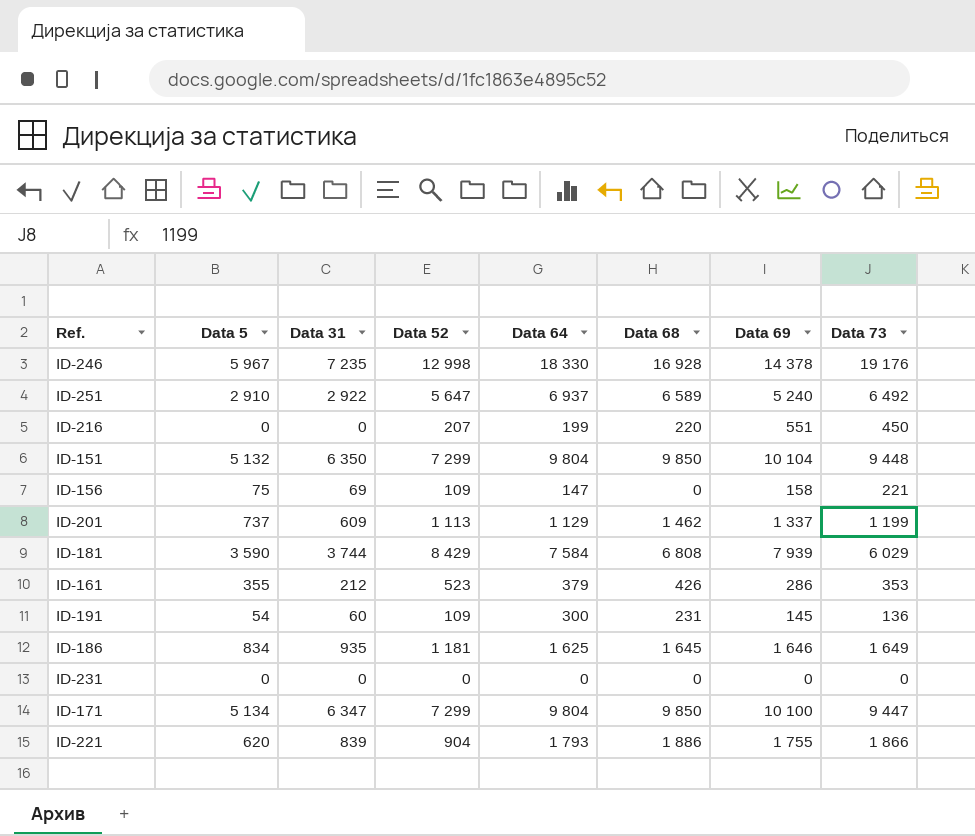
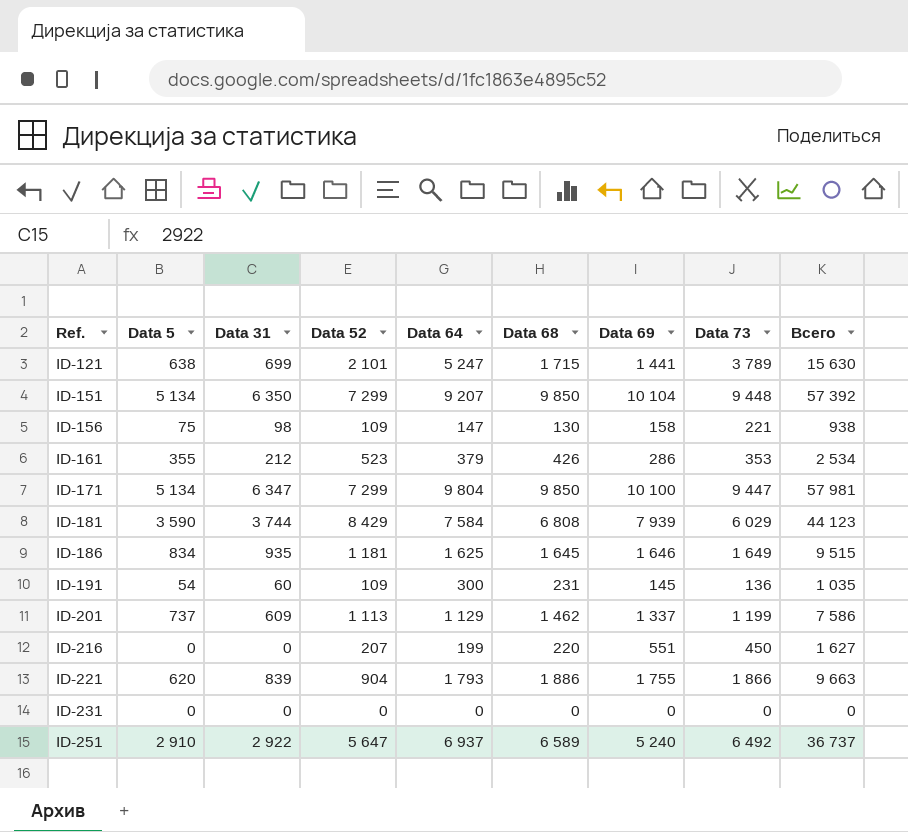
row order: none -> Ref. ascending
column Всего | formula: none -> [Data 5] + [Data 31] + [Data 52] + [Data 64] + [Data 68] + [Data 69] + [Data 73]
row ID-246: 5 967 | 7 235 | 12 998 | 18 330 | 16 928 | 14 378 | 19 176 -> none
row ID-121: none -> 638 | 699 | 2 101 | 5 247 | 1 715 | 1 441 | 3 789 | 15 630
ID-151 | Data 5: 5 132 -> 5 134
ID-151 | Data 64: 9 804 -> 9 207
ID-156 | Data 31: 69 -> 98
ID-156 | Data 68: 0 -> 130

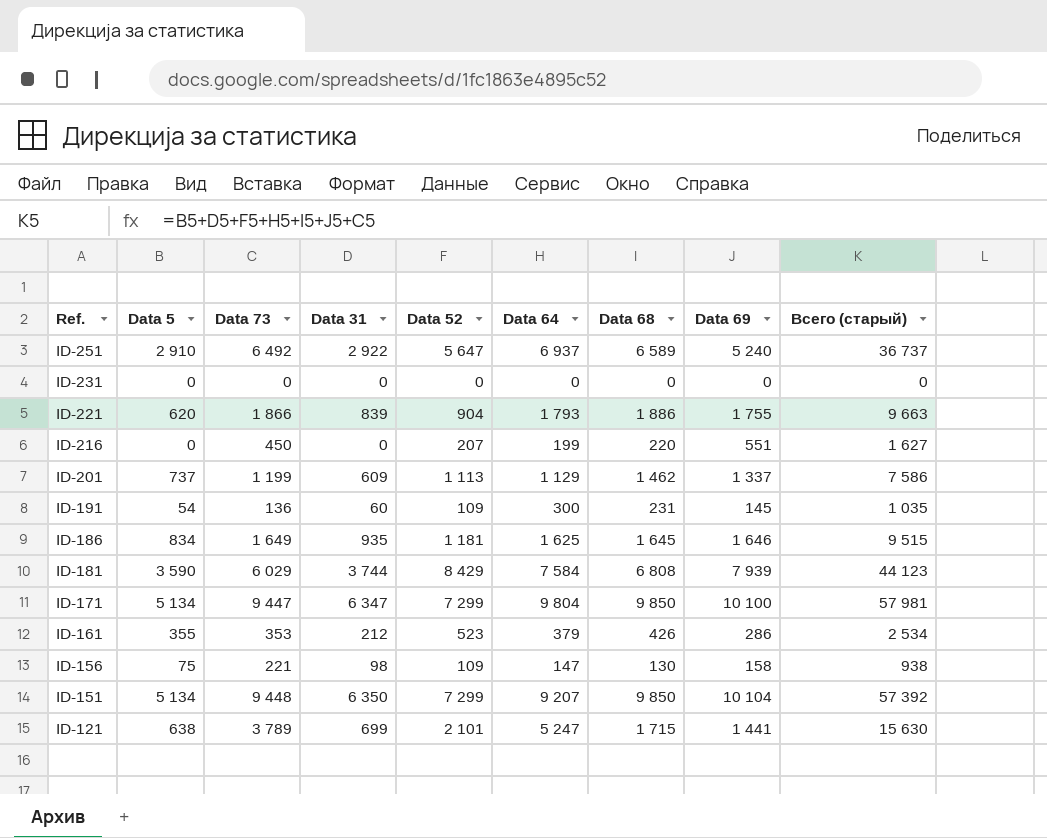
row order: Ref. ascending -> Ref. descending
column Data 73 | position: 8 -> 3
column name: Всего -> Всего (старый)

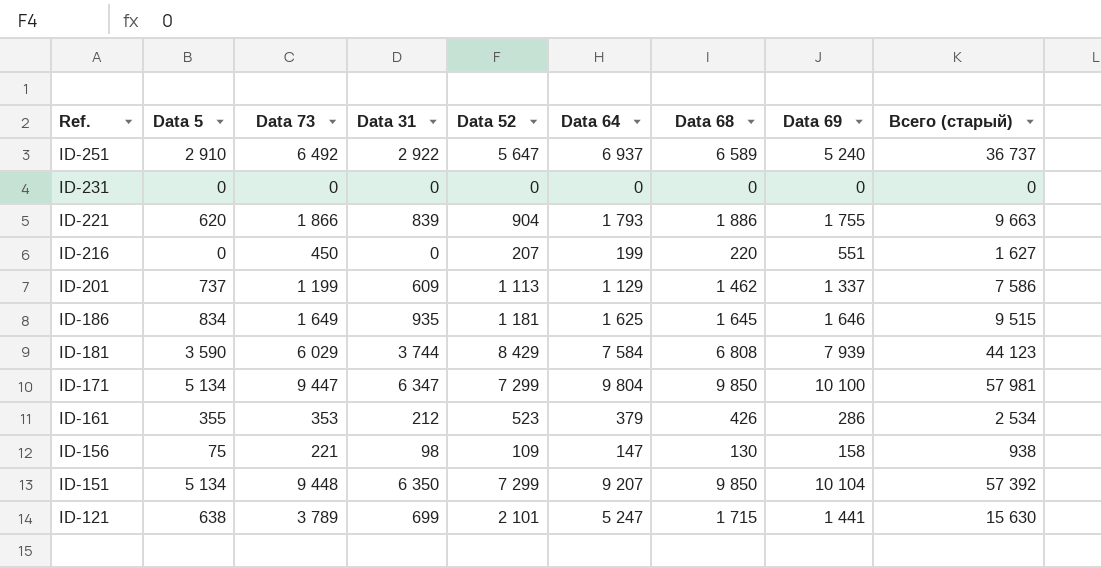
row ID-191: 54 | 136 | 60 | 109 | 300 | 231 | 145 | 1 035 -> none

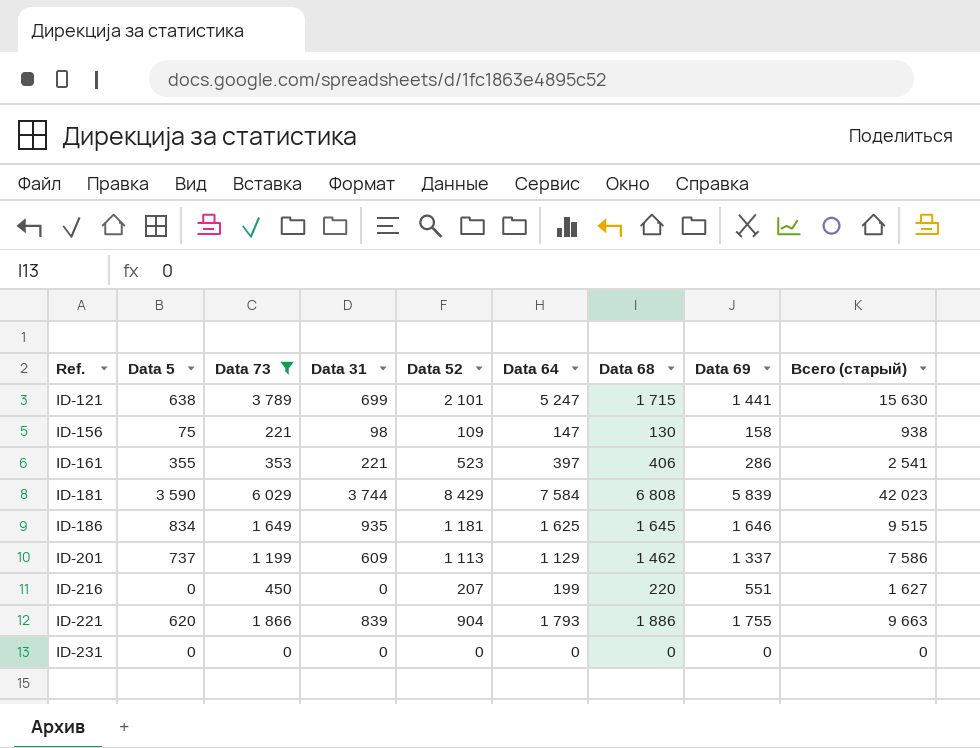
filter: none -> Data 73 <= 6 029
row order: Ref. descending -> Ref. ascending
ID-161 | Data 31: 212 -> 221
ID-161 | Data 64: 379 -> 397
ID-161 | Data 68: 426 -> 406
ID-161 | Всего (старый): 2 534 -> 2 541
ID-181 | Data 69: 7 939 -> 5 839
ID-181 | Всего (старый): 44 123 -> 42 023

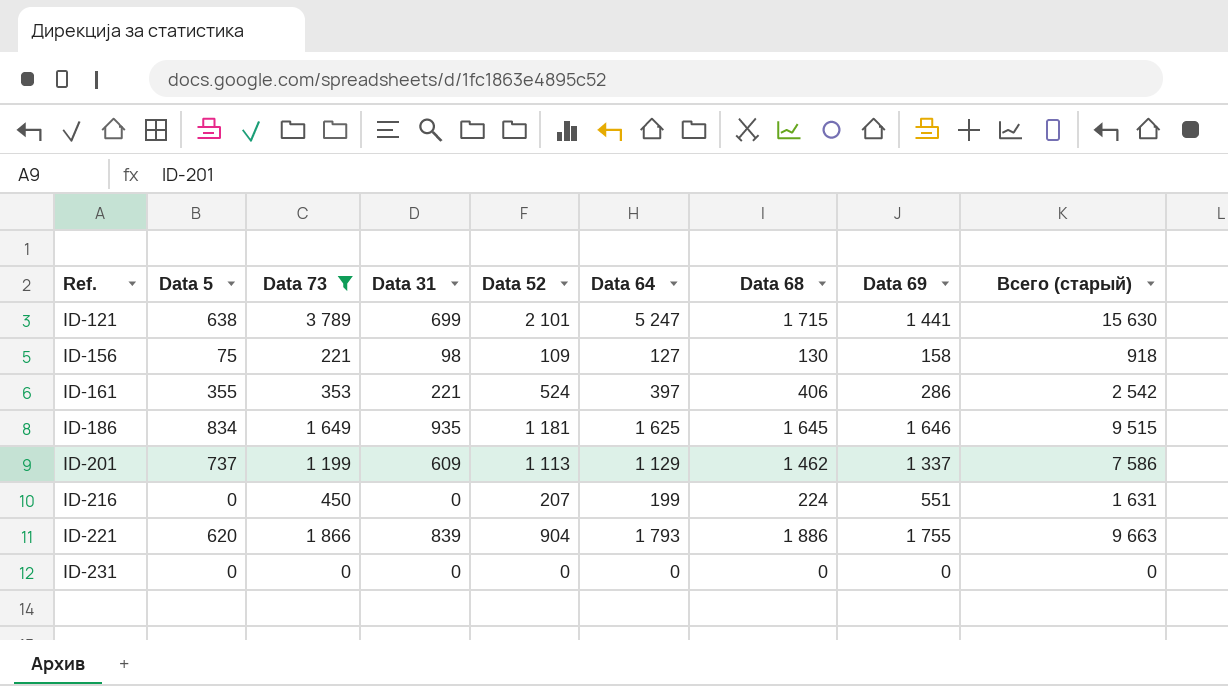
row ID-181: 3 590 | 6 029 | 3 744 | 8 429 | 7 584 | 6 808 | 5 839 | 42 023 -> none
ID-156 | Data 64: 147 -> 127
ID-156 | Всего (старый): 938 -> 918
ID-161 | Data 52: 523 -> 524
ID-161 | Всего (старый): 2 541 -> 2 542
ID-216 | Data 68: 220 -> 224
ID-216 | Всего (старый): 1 627 -> 1 631

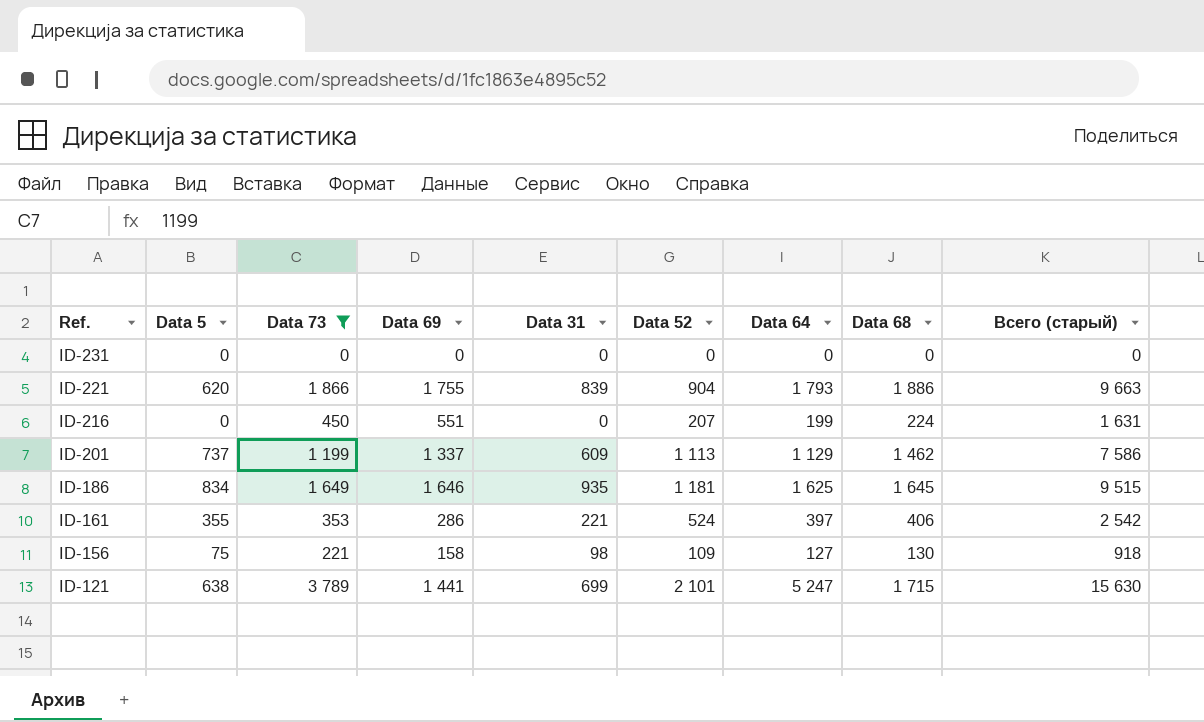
row order: Ref. ascending -> Ref. descending
column Data 69 | position: 8 -> 4

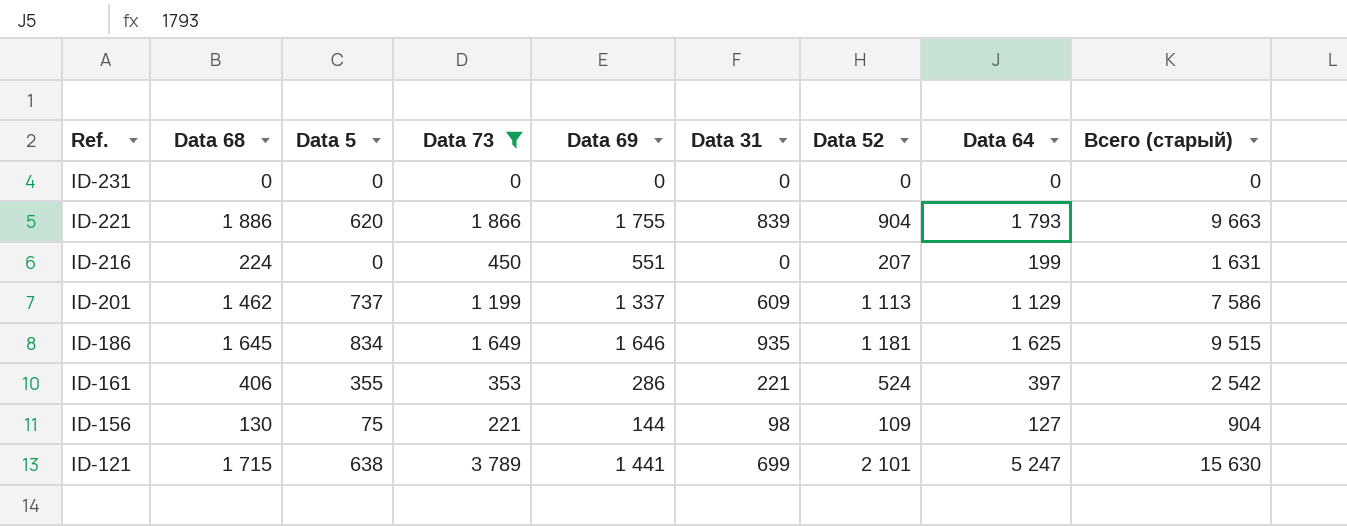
column Data 68 | position: 8 -> 2
ID-156 | Data 69: 158 -> 144
ID-156 | Всего (старый): 918 -> 904

